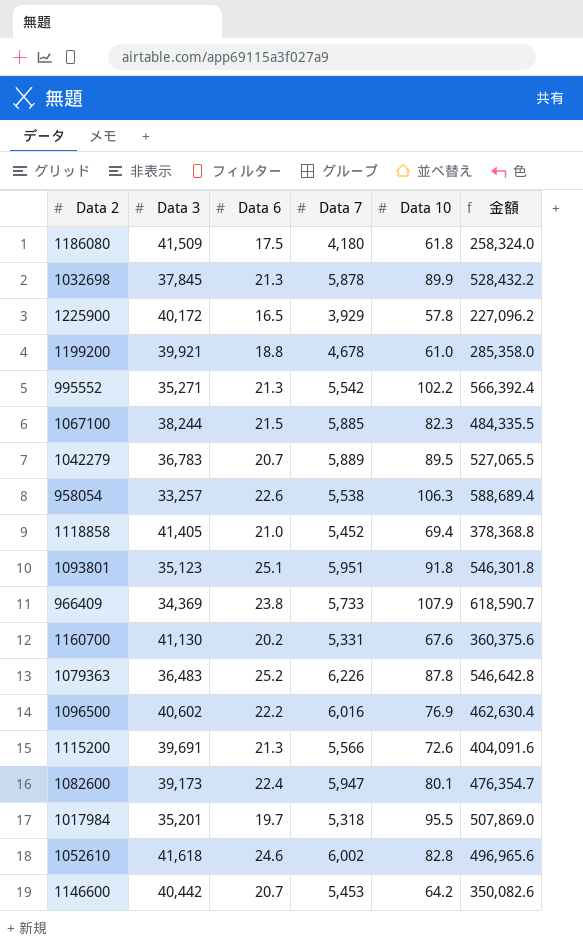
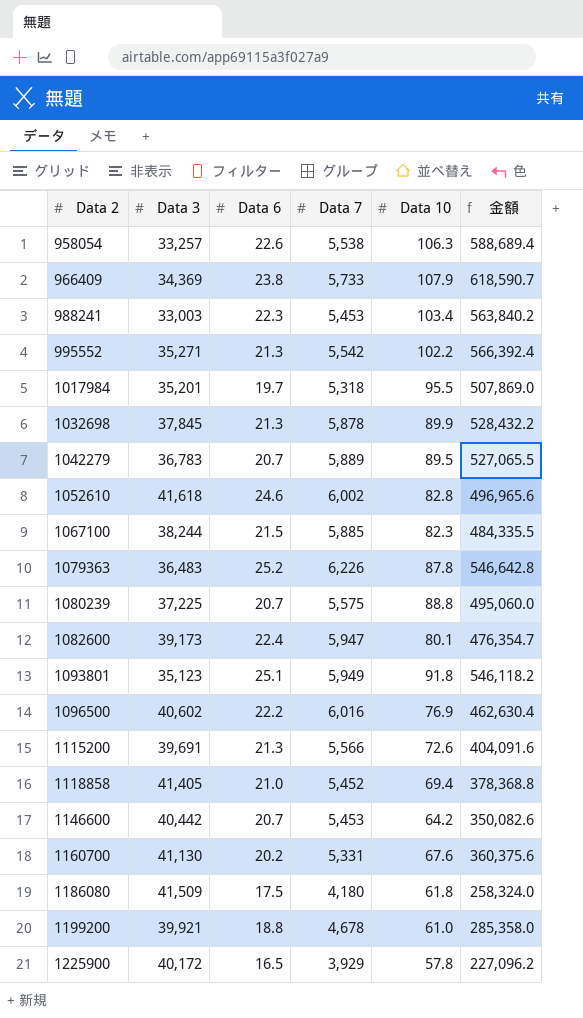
row order: none -> Data 2 ascending
row 988241: none -> 33,003 | 22.3 | 5,453 | 103.4 | 563,840.2
row 1080239: none -> 37,225 | 20.7 | 5,575 | 88.8 | 495,060.0
1093801 | Data 7: 5,951 -> 5,949
1093801 | 金額: 546,301.8 -> 546,118.2

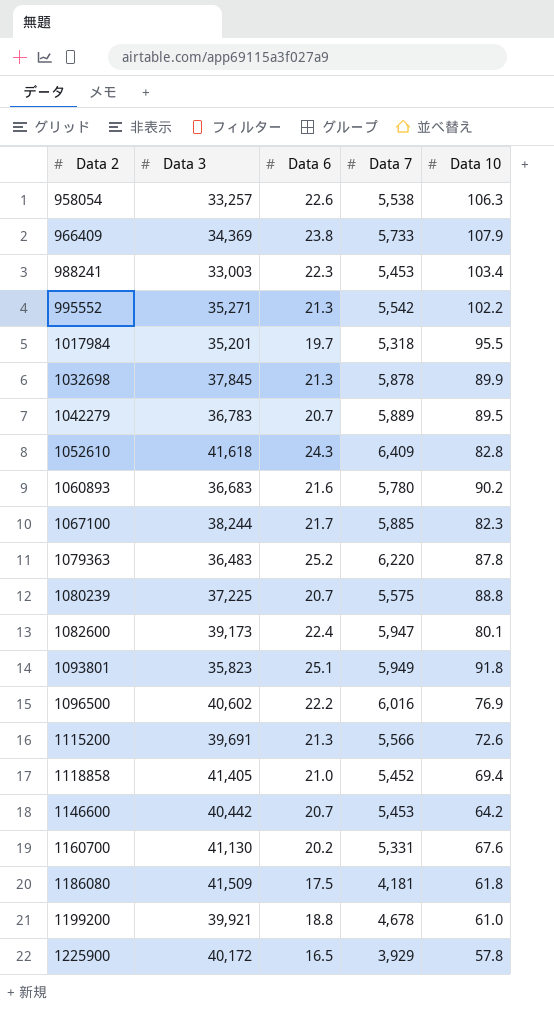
column 金額 | formula: [Data 7] * [Data 10] -> none
1052610 | Data 6: 24.6 -> 24.3
1052610 | Data 7: 6,002 -> 6,409
row 1060893: none -> 36,683 | 21.6 | 5,780 | 90.2
1067100 | Data 6: 21.5 -> 21.7
1079363 | Data 7: 6,226 -> 6,220
1093801 | Data 3: 35,123 -> 35,823
1186080 | Data 7: 4,180 -> 4,181

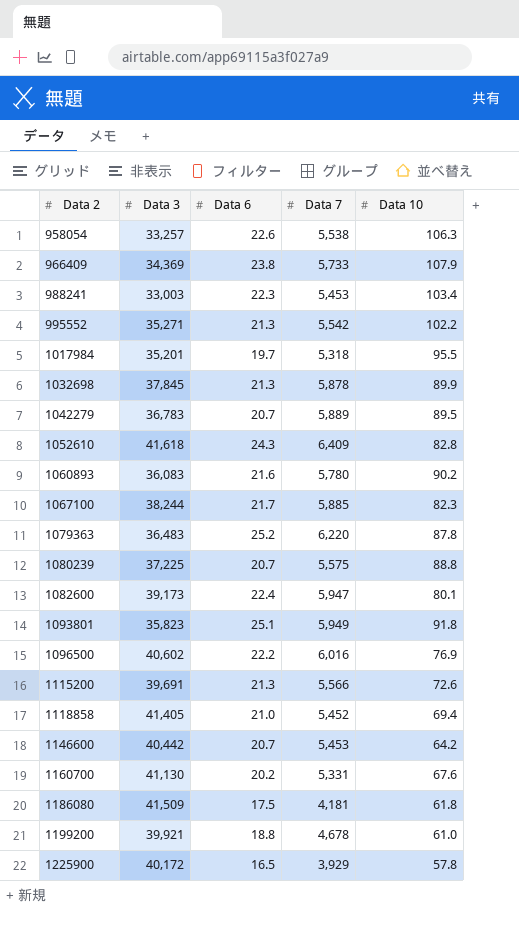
1060893 | Data 3: 36,683 -> 36,083

